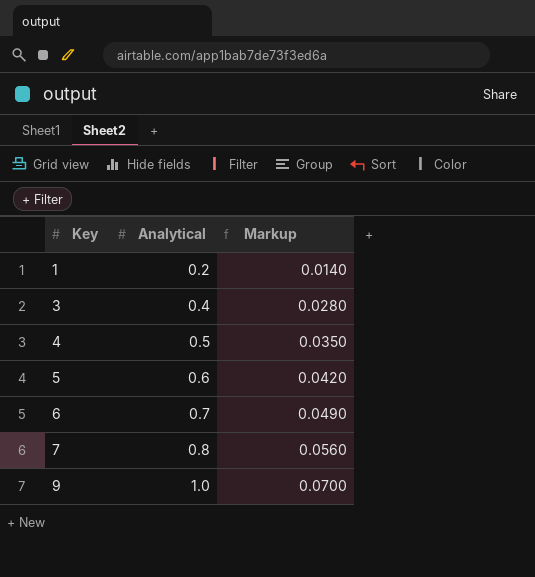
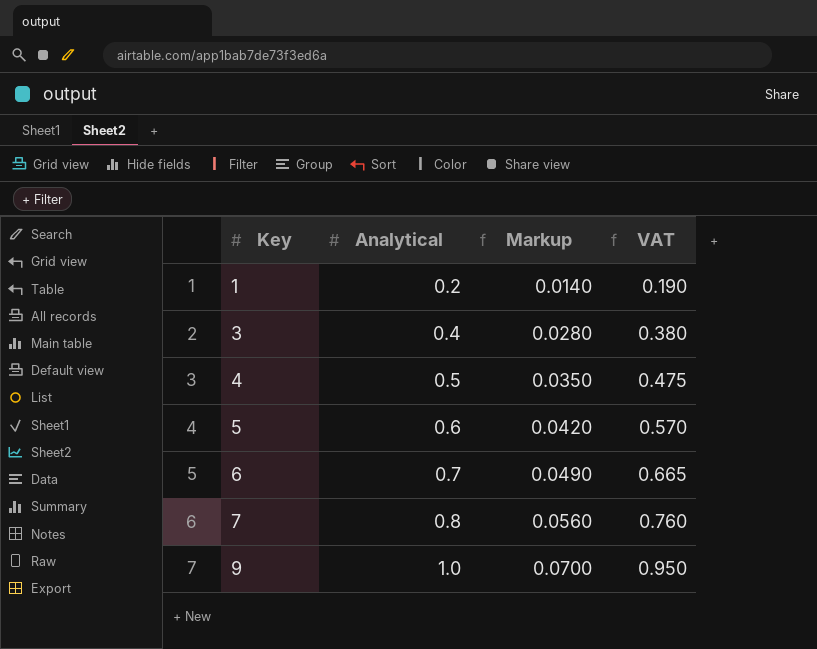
column VAT | formula: none -> [Analytical] * 0.95

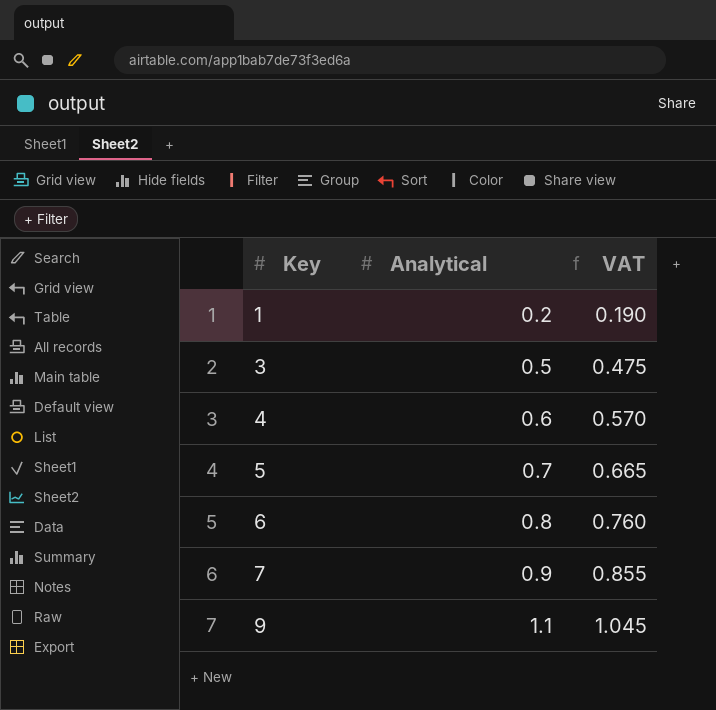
column Markup | formula: [Analytical] * 0.07 -> none
3 | Analytical: 0.4 -> 0.5
3 | VAT: 0.380 -> 0.475
4 | Analytical: 0.5 -> 0.6
4 | VAT: 0.475 -> 0.570
5 | Analytical: 0.6 -> 0.7
5 | VAT: 0.570 -> 0.665
6 | Analytical: 0.7 -> 0.8
6 | VAT: 0.665 -> 0.760
7 | Analytical: 0.8 -> 0.9
7 | VAT: 0.760 -> 0.855
9 | Analytical: 1.0 -> 1.1
9 | VAT: 0.950 -> 1.045

